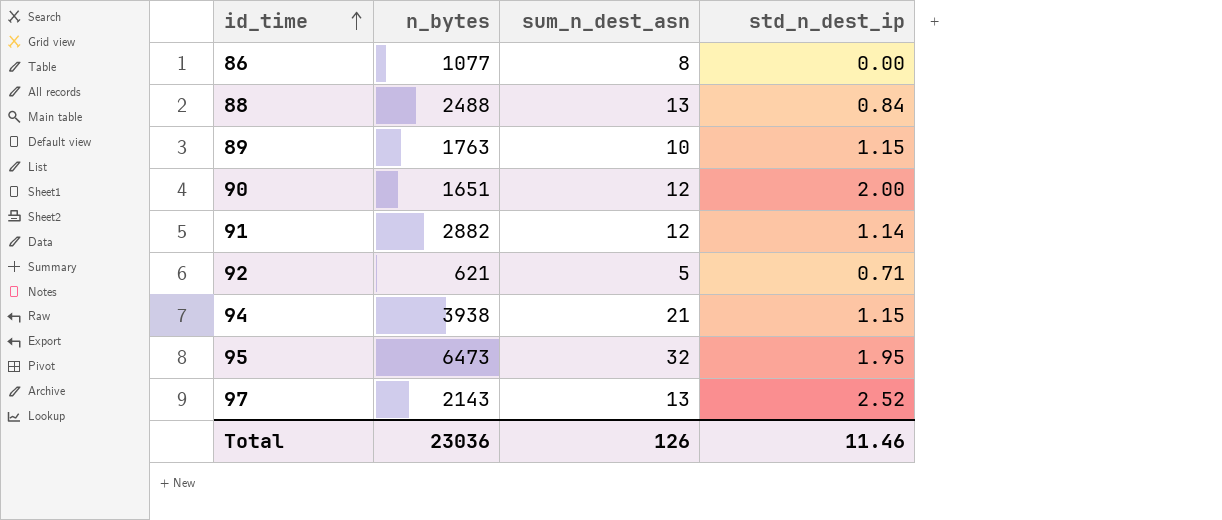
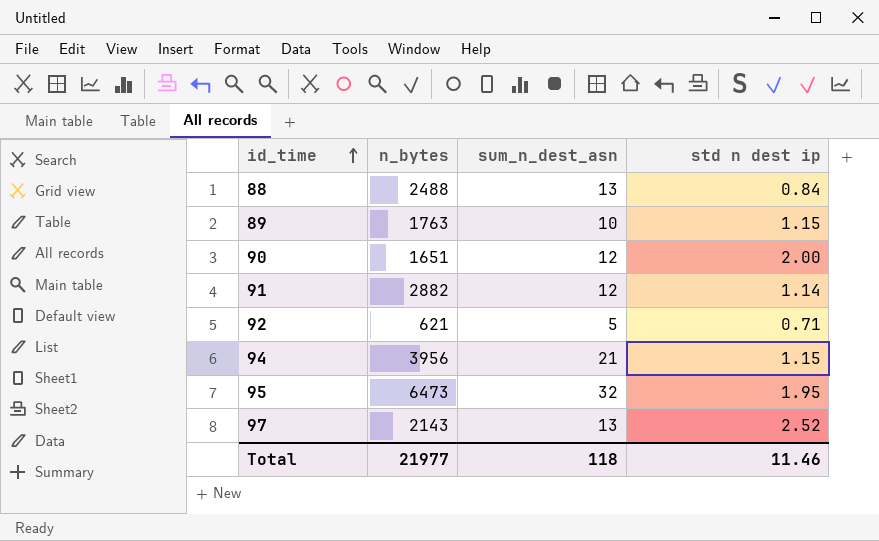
column name: std_n_dest_ip -> std n dest ip
row 86: 1077 | 8 | 0.00 -> none
94 | n_bytes: 3938 -> 3956
Total | n_bytes: 23036 -> 21977
Total | sum_n_dest_asn: 126 -> 118

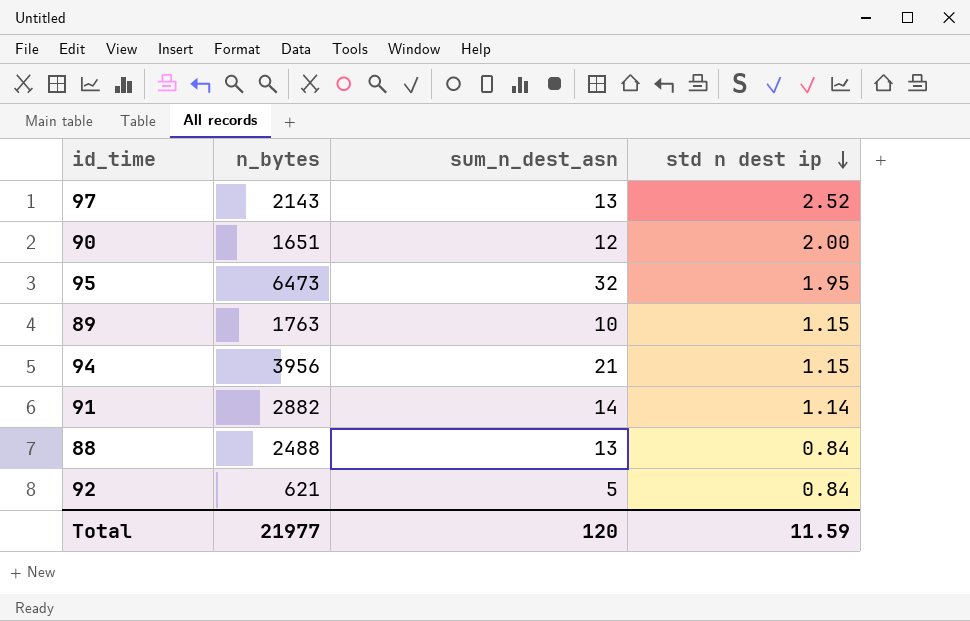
row order: id_time ascending -> std n dest ip descending
91 | sum_n_dest_asn: 12 -> 14
92 | std n dest ip: 0.71 -> 0.84
Total | sum_n_dest_asn: 118 -> 120
Total | std n dest ip: 11.46 -> 11.59

